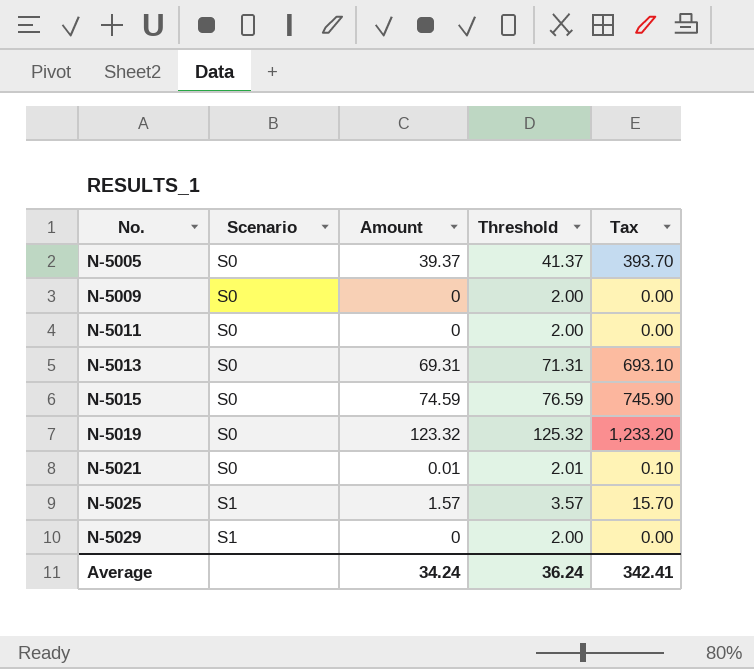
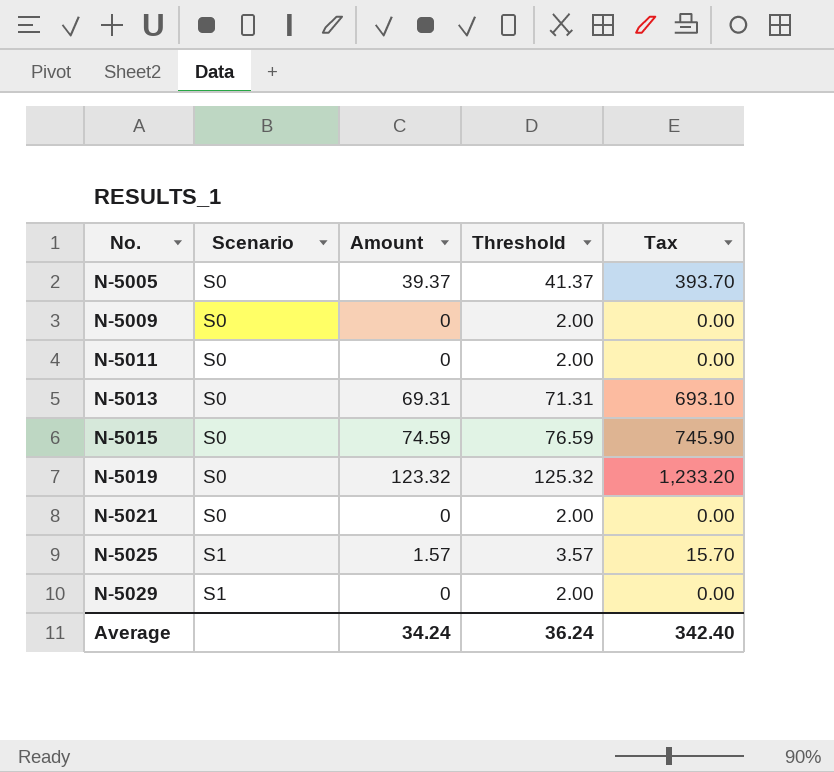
N-5021 | Amount: 0.01 -> 0
N-5021 | Threshold: 2.01 -> 2.00
N-5021 | Tax: 0.10 -> 0.00
Average | Tax: 342.41 -> 342.40

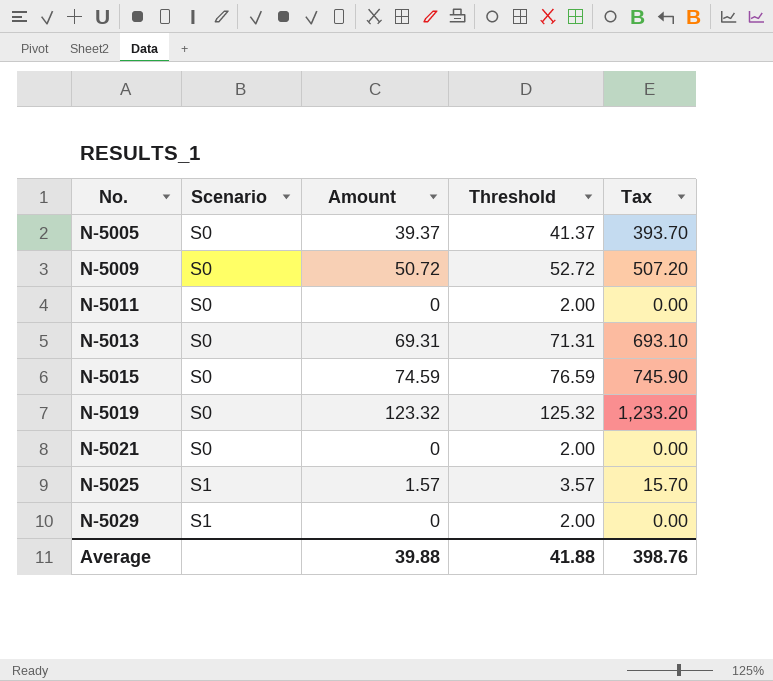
N-5009 | Amount: 0 -> 50.72
N-5009 | Threshold: 2.00 -> 52.72
N-5009 | Tax: 0.00 -> 507.20
Average | Amount: 34.24 -> 39.88
Average | Threshold: 36.24 -> 41.88
Average | Tax: 342.40 -> 398.76

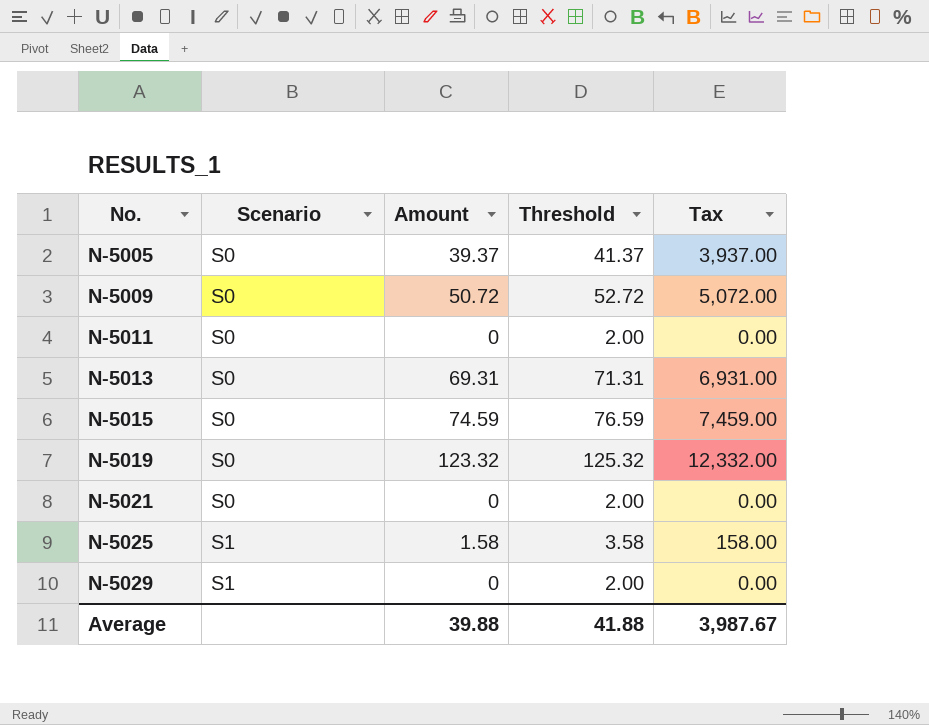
column Tax | formula: [Amount] * 10 -> [Amount] * 100
N-5025 | Amount: 1.57 -> 1.58
N-5025 | Threshold: 3.57 -> 3.58
Average | Tax: 398.76 -> 3,987.67

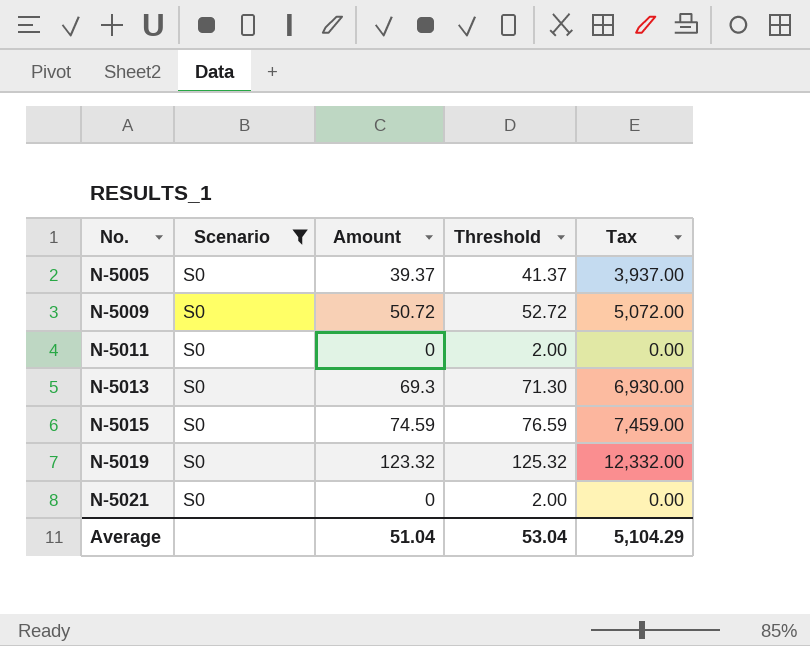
filter: none -> Scenario = S0
N-5013 | Amount: 69.31 -> 69.3
N-5013 | Threshold: 71.31 -> 71.30
N-5013 | Tax: 6,931.00 -> 6,930.00
Average | Amount: 39.88 -> 51.04
Average | Threshold: 41.88 -> 53.04
Average | Tax: 3,987.67 -> 5,104.29

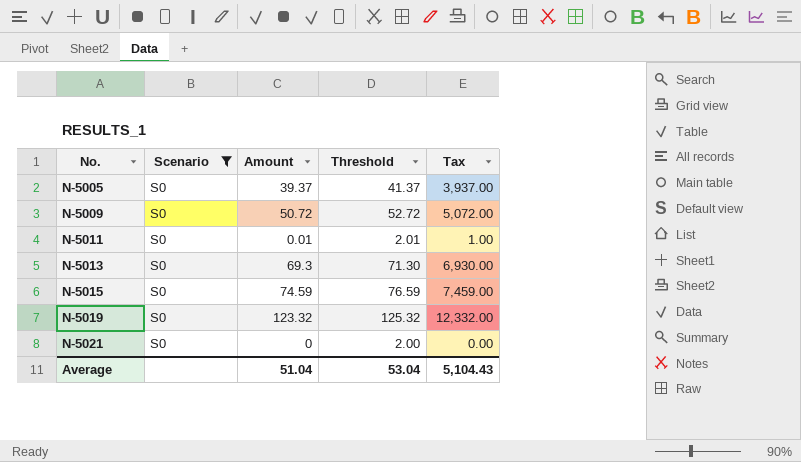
N-5011 | Amount: 0 -> 0.01
N-5011 | Threshold: 2.00 -> 2.01
N-5011 | Tax: 0.00 -> 1.00
Average | Tax: 5,104.29 -> 5,104.43

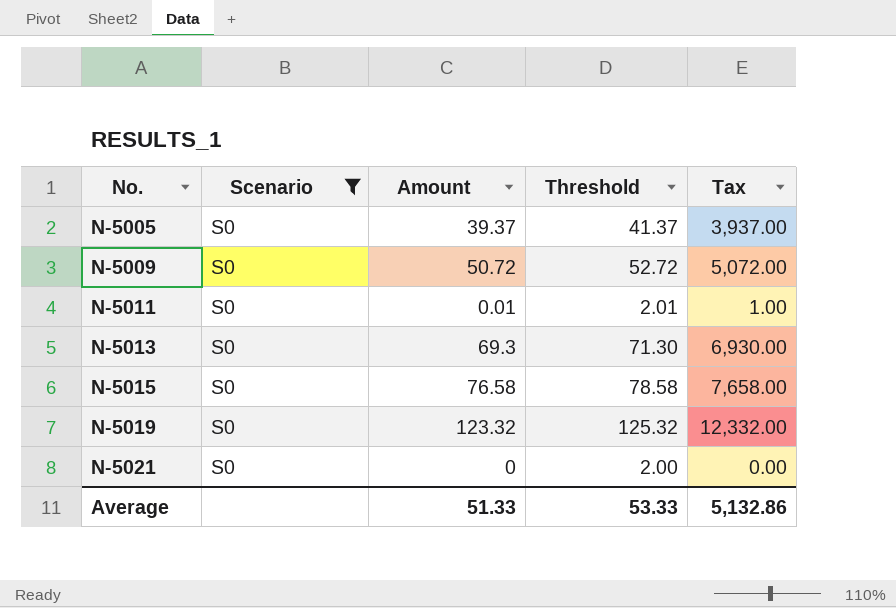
N-5015 | Amount: 74.59 -> 76.58
N-5015 | Threshold: 76.59 -> 78.58
N-5015 | Tax: 7,459.00 -> 7,658.00
Average | Amount: 51.04 -> 51.33
Average | Threshold: 53.04 -> 53.33
Average | Tax: 5,104.43 -> 5,132.86

